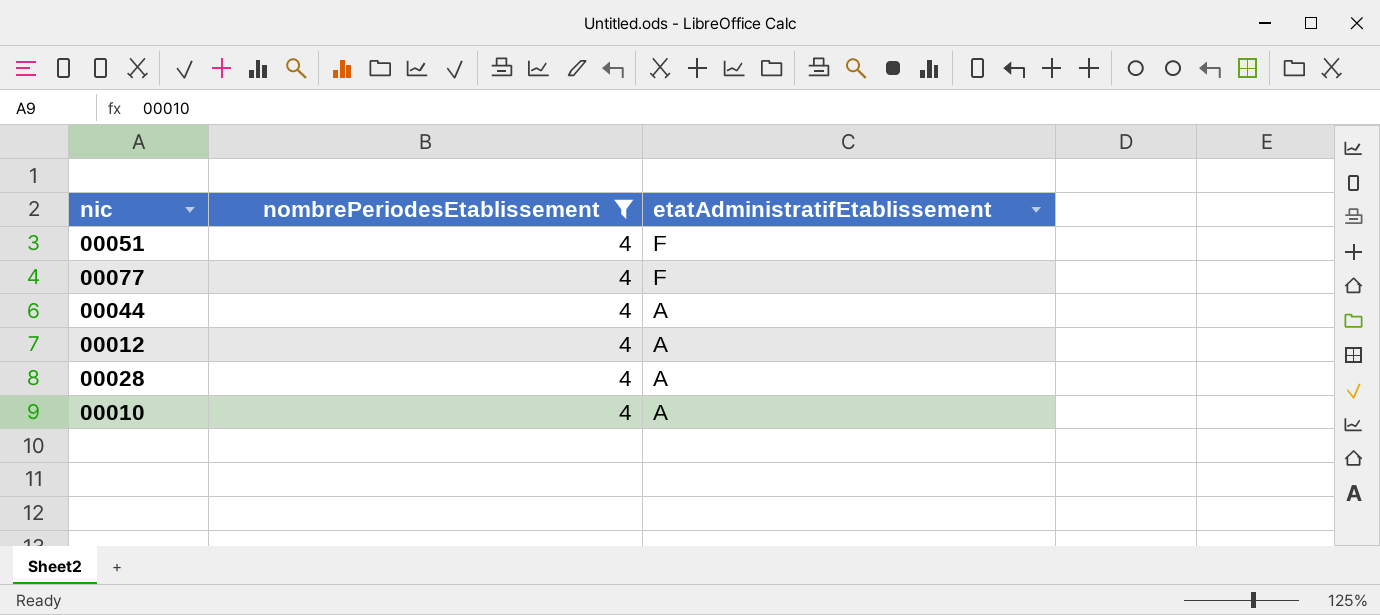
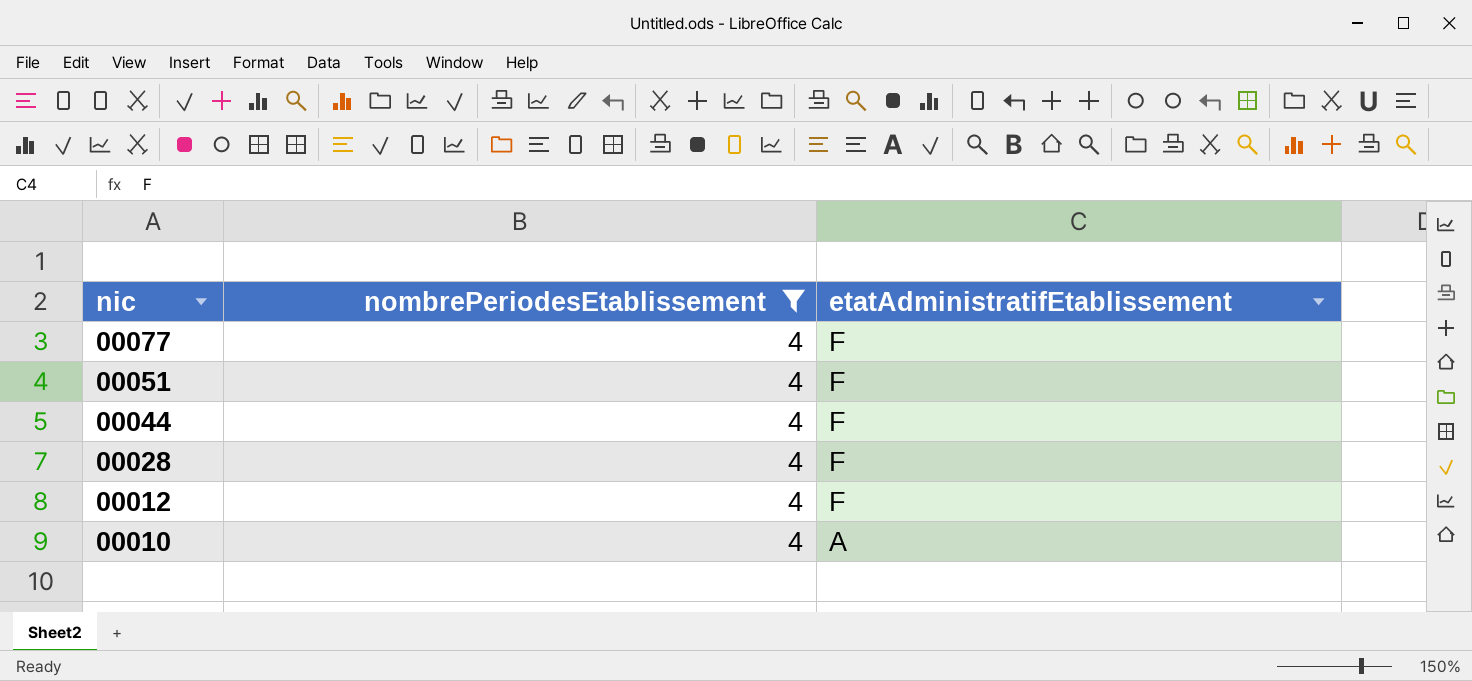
row order: etatAdministratifEtablissement descending -> nic descending
00044 | etatAdministratifEtablissement: A -> F
00028 | etatAdministratifEtablissement: A -> F
00012 | etatAdministratifEtablissement: A -> F

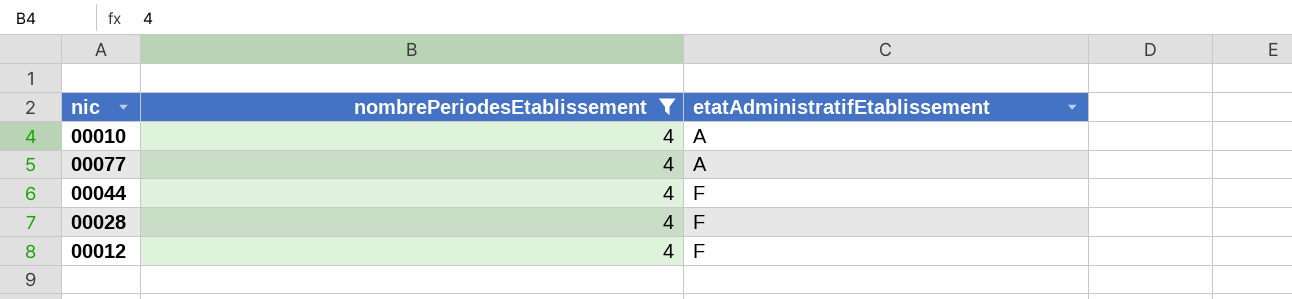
row order: nic descending -> etatAdministratifEtablissement ascending
row 00051: 4 | F -> none
00077 | etatAdministratifEtablissement: F -> A

